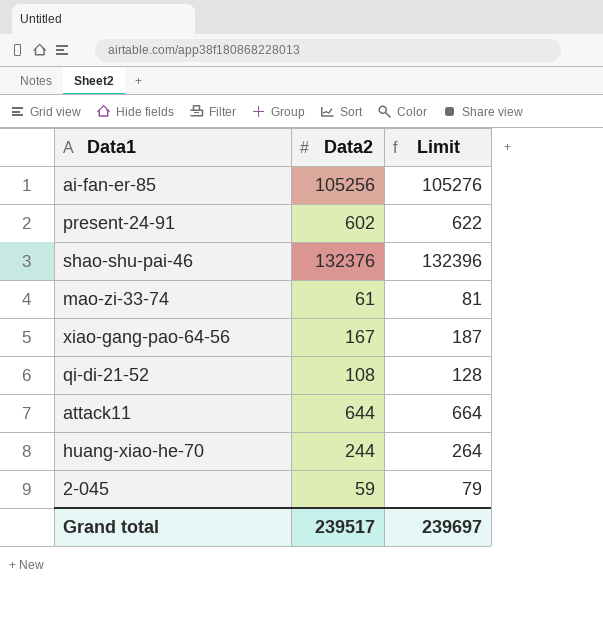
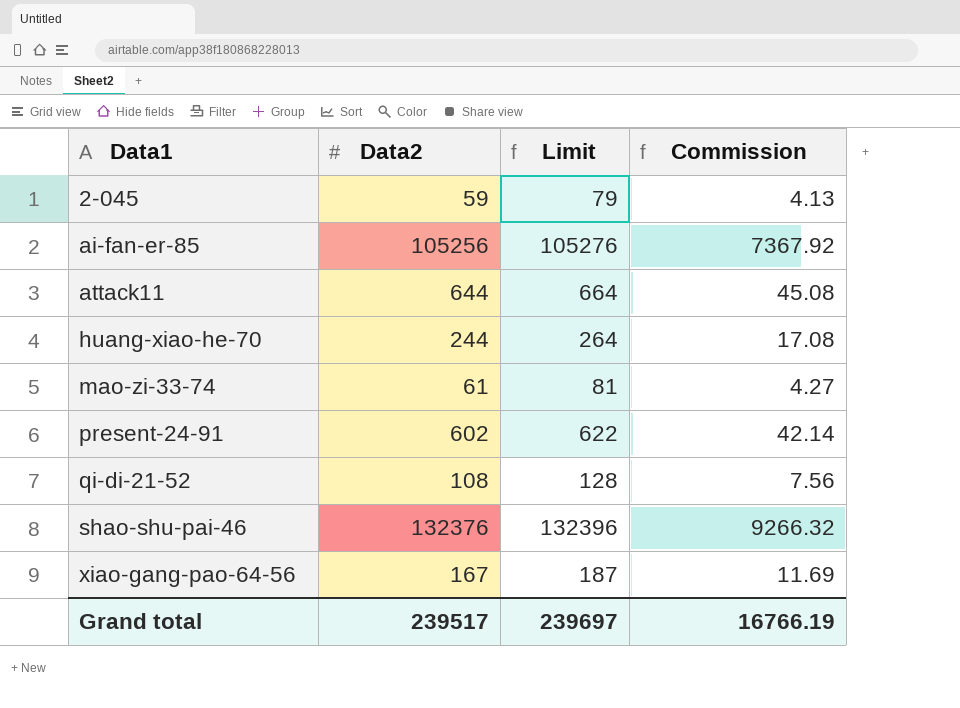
row order: none -> Data1 ascending
column Commission | formula: none -> [Data2] * 0.07

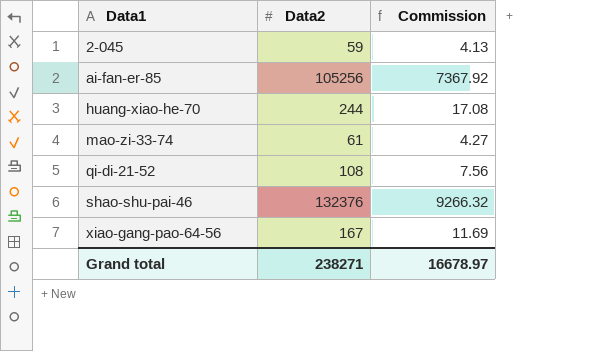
column Limit | formula: [Data2] + 20 -> none
row attack11: 644 | 664 | 45.08 -> none
row present-24-91: 602 | 622 | 42.14 -> none
Grand total | Data2: 239517 -> 238271
Grand total | Commission: 16766.19 -> 16678.97

